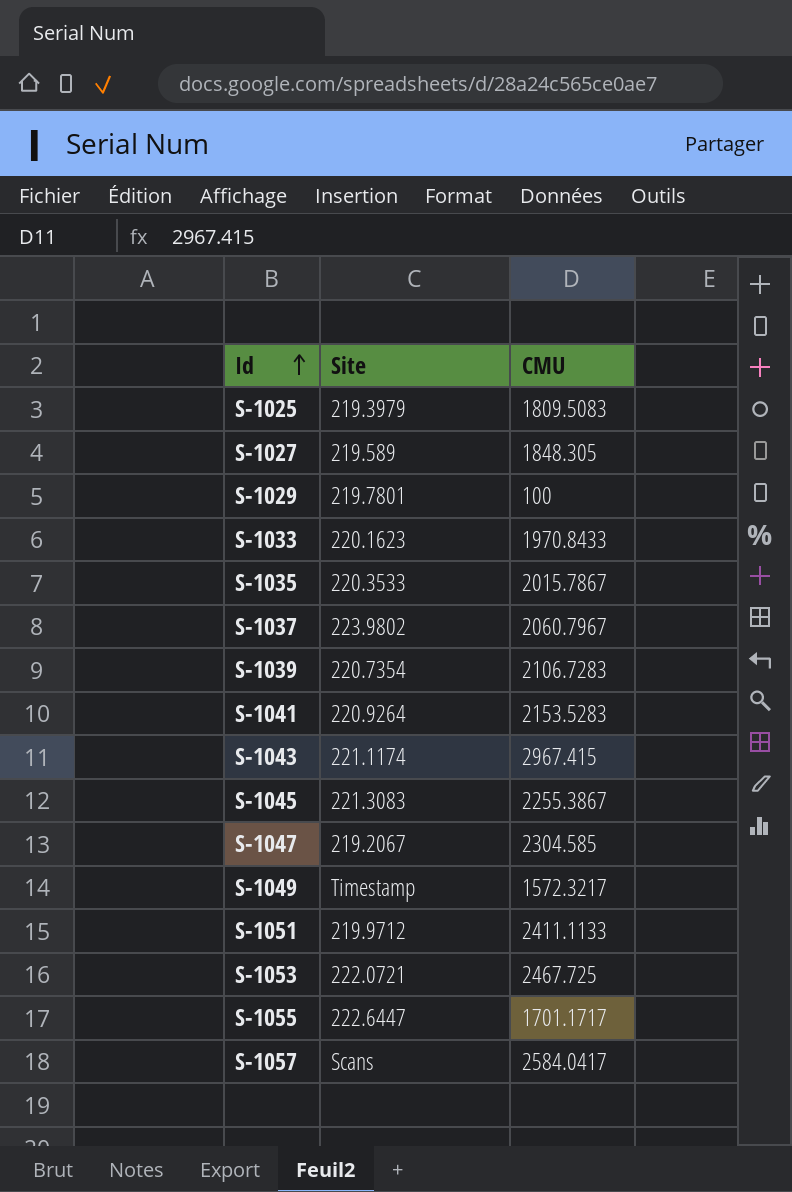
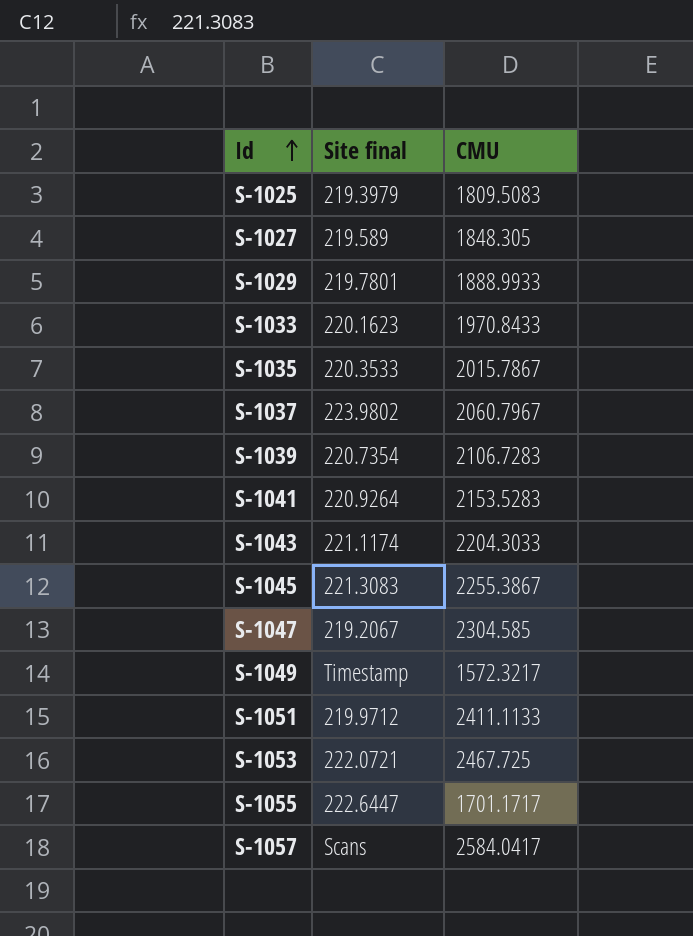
column name: Site -> Site final
S-1029 | CMU: 100 -> 1888.9933
S-1043 | CMU: 2967.415 -> 2204.3033

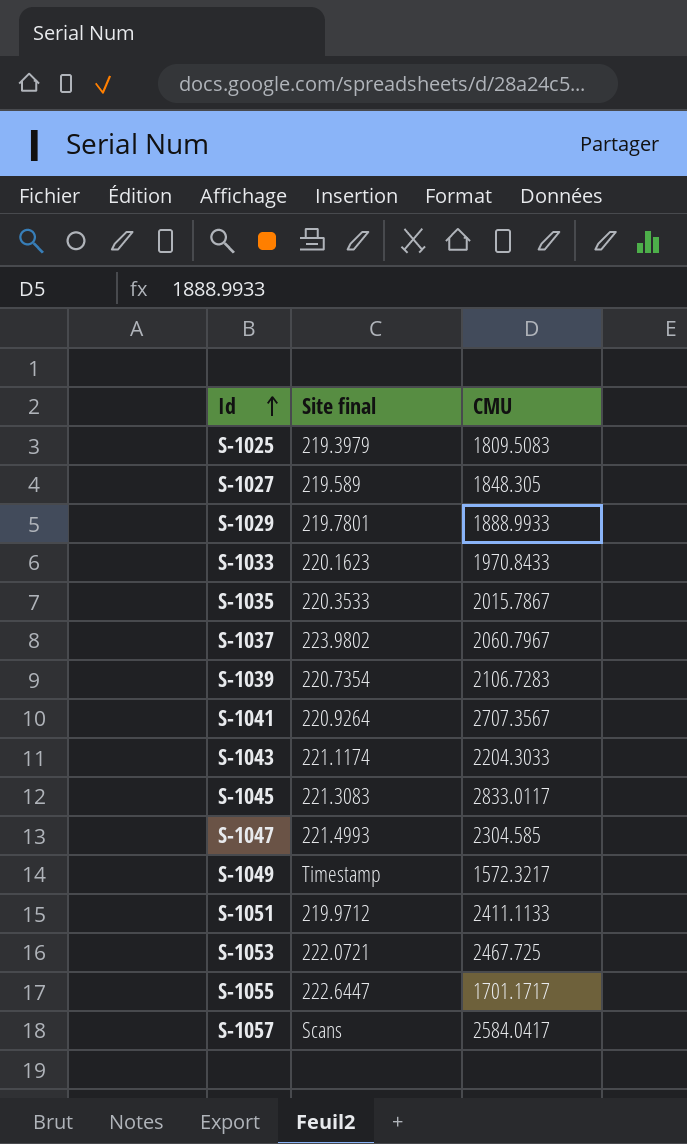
S-1041 | CMU: 2153.5283 -> 2707.3567
S-1045 | CMU: 2255.3867 -> 2833.0117
S-1047 | Site final: 219.2067 -> 221.4993

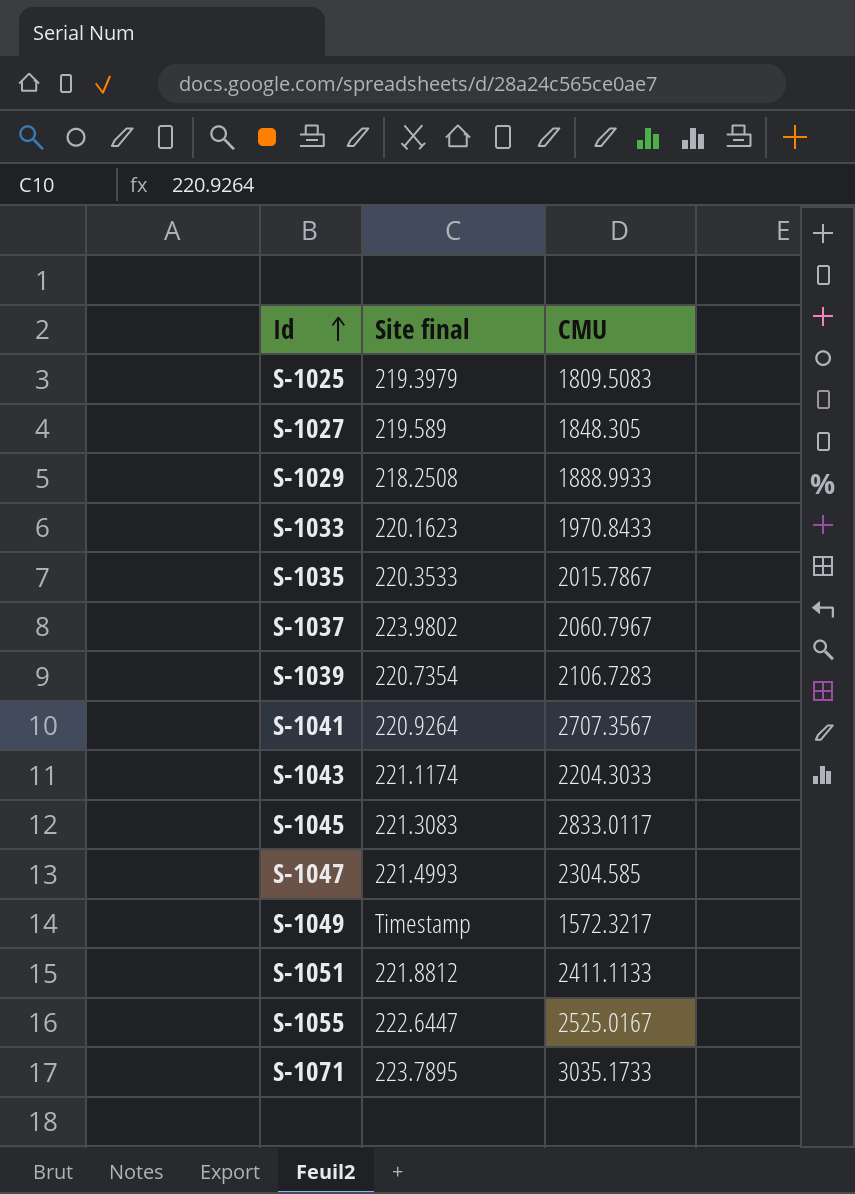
row S-1053: 222.0721 | 2467.725 -> none
row S-1057: Scans | 2584.0417 -> none
S-1029 | Site final: 219.7801 -> 218.2508
S-1051 | Site final: 219.9712 -> 221.8812
S-1055 | CMU: 1701.1717 -> 2525.0167
row S-1071: none -> 223.7895 | 3035.1733

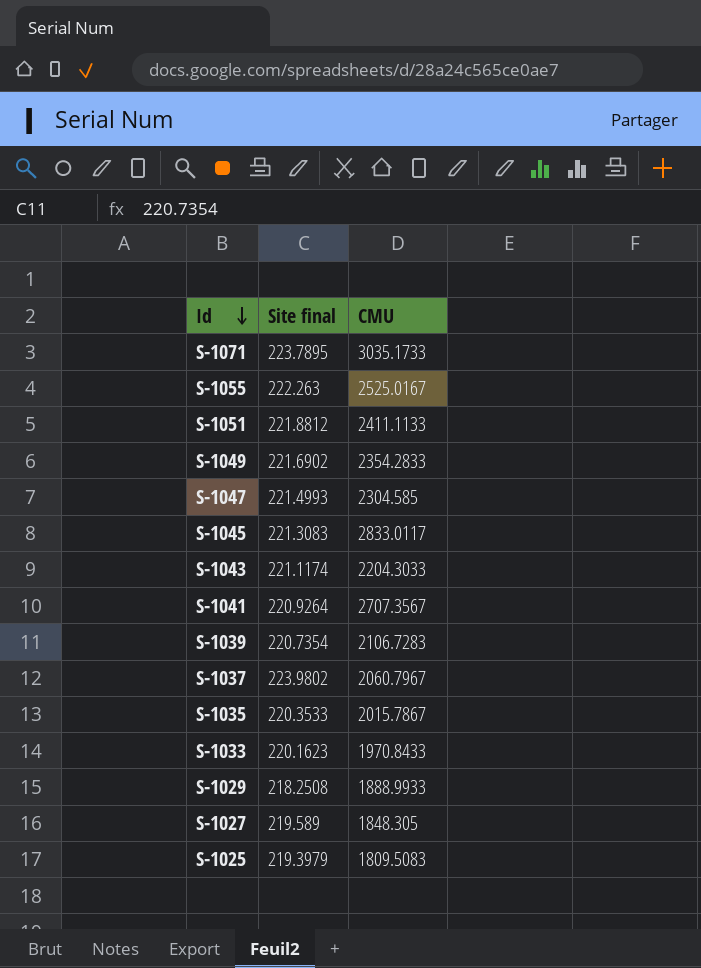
row order: Id ascending -> Id descending
S-1055 | Site final: 222.6447 -> 222.263
S-1049 | Site final: Timestamp -> 221.6902
S-1049 | CMU: 1572.3217 -> 2354.2833

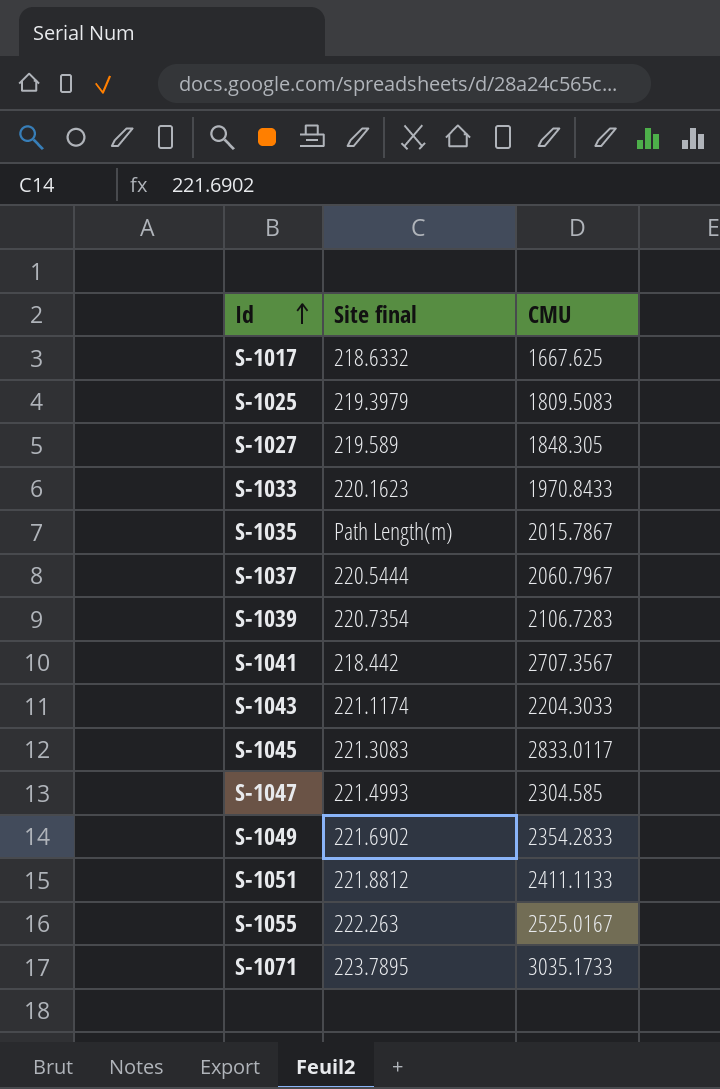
row order: Id descending -> Id ascending
row S-1029: 218.2508 | 1888.9933 -> none
row S-1017: none -> 218.6332 | 1667.625
S-1035 | Site final: 220.3533 -> Path Length(m)
S-1037 | Site final: 223.9802 -> 220.5444
S-1041 | Site final: 220.9264 -> 218.442

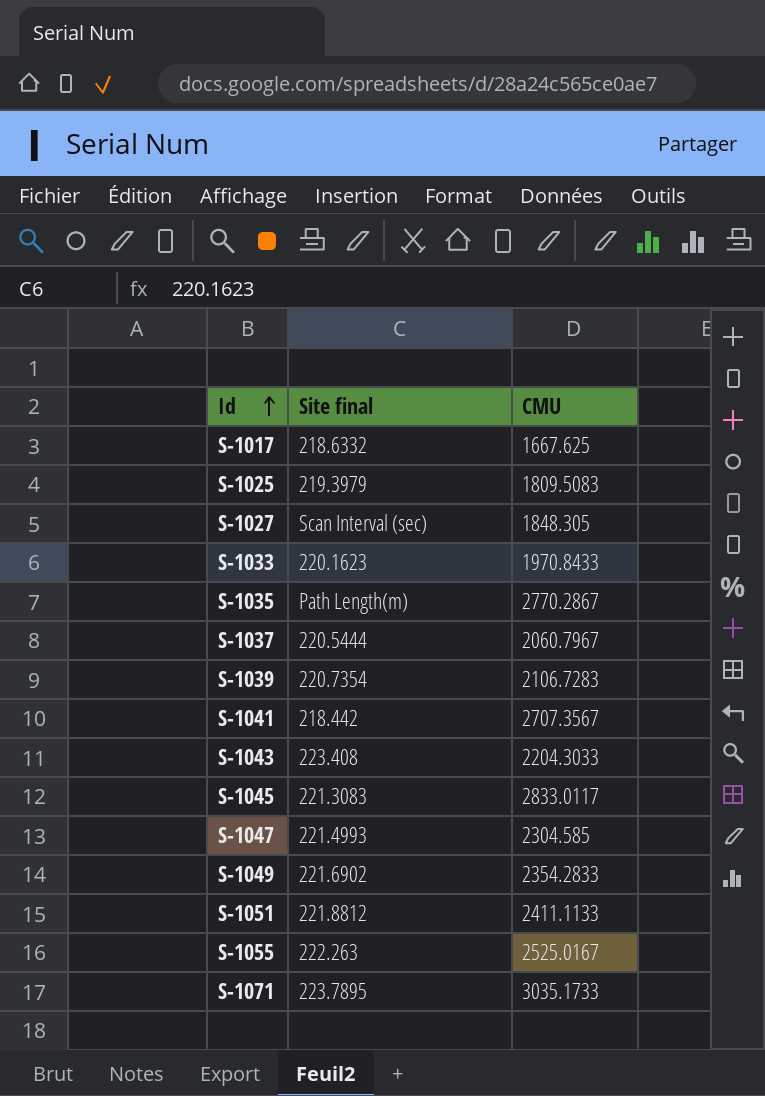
S-1027 | Site final: 219.589 -> Scan Interval (sec)
S-1035 | CMU: 2015.7867 -> 2770.2867
S-1043 | Site final: 221.1174 -> 223.408

